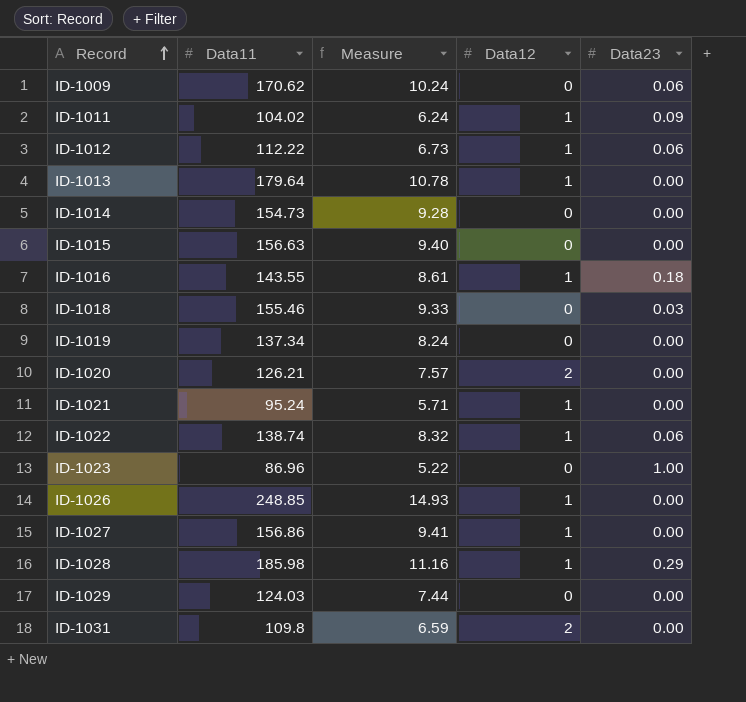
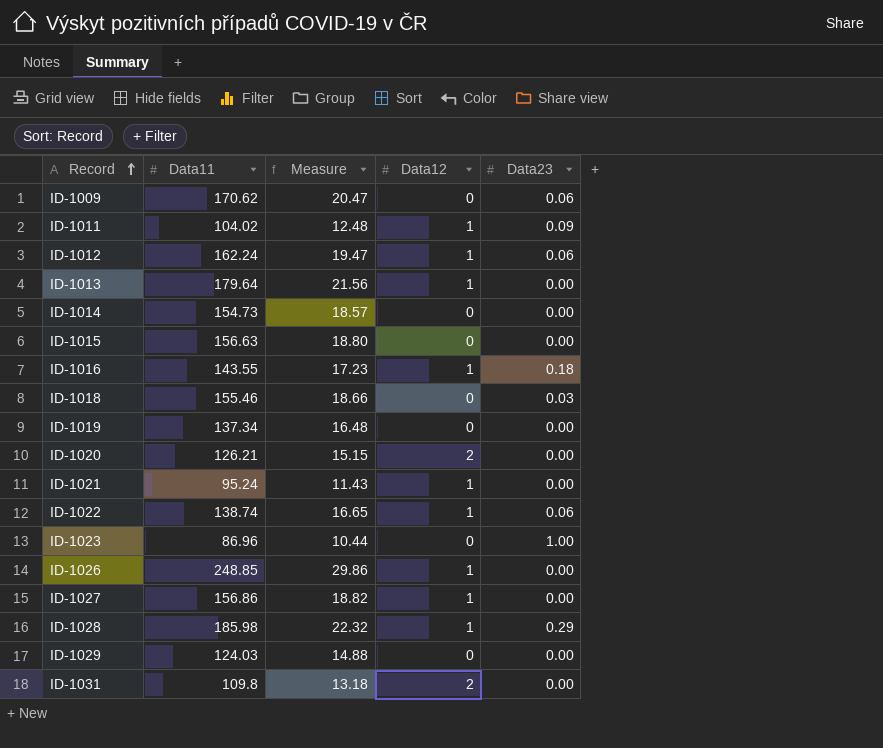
column Measure | formula: [Data11] * 0.06 -> [Data11] * 0.12
ID-1012 | Data11: 112.22 -> 162.24

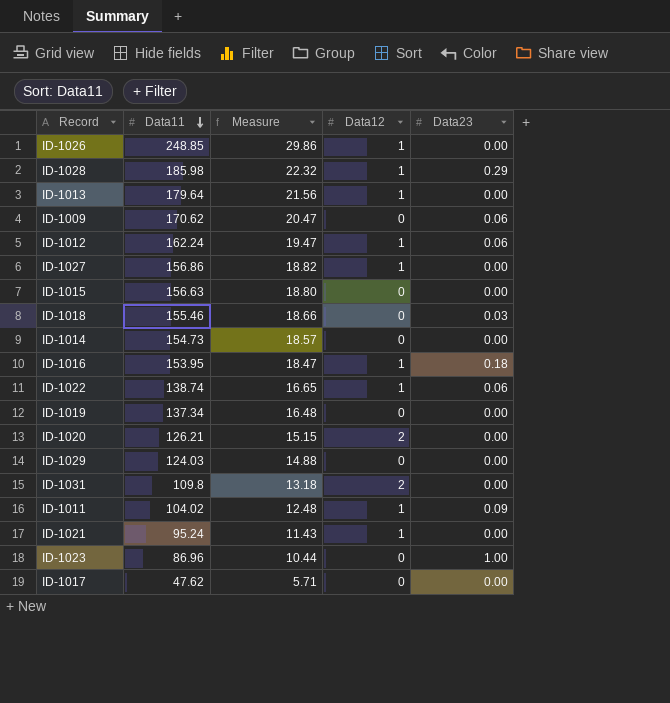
row order: Record ascending -> Data11 descending
ID-1016 | Data11: 143.55 -> 153.95
ID-1016 | Measure: 17.23 -> 18.47
row ID-1017: none -> 47.62 | 5.71 | 0 | 0.00

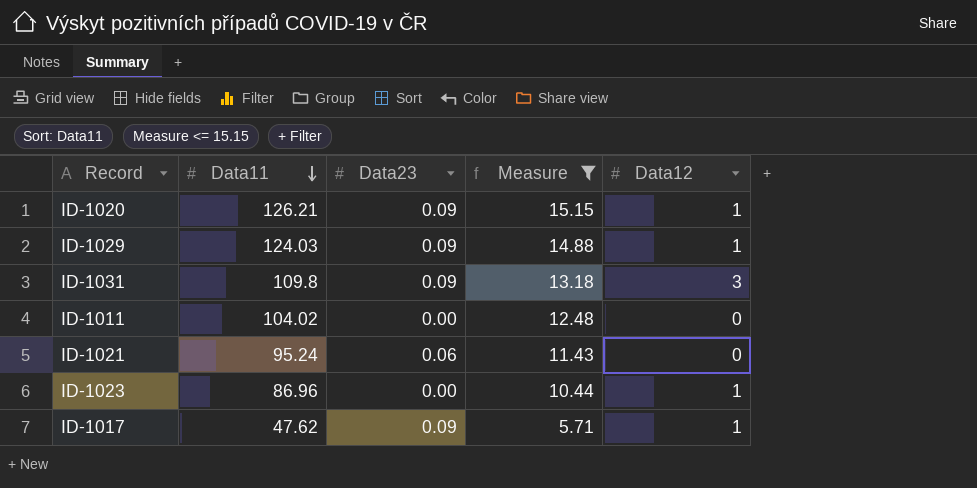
filter: none -> Measure <= 15.15
column Data23 | position: 5 -> 3
ID-1020 | Data23: 0.00 -> 0.09
ID-1020 | Data12: 2 -> 1
ID-1029 | Data23: 0.00 -> 0.09
ID-1029 | Data12: 0 -> 1
ID-1031 | Data23: 0.00 -> 0.09
ID-1031 | Data12: 2 -> 3
ID-1011 | Data23: 0.09 -> 0.00
ID-1011 | Data12: 1 -> 0
ID-1021 | Data23: 0.00 -> 0.06
ID-1021 | Data12: 1 -> 0
ID-1023 | Data23: 1.00 -> 0.00
ID-1023 | Data12: 0 -> 1
ID-1017 | Data23: 0.00 -> 0.09
ID-1017 | Data12: 0 -> 1

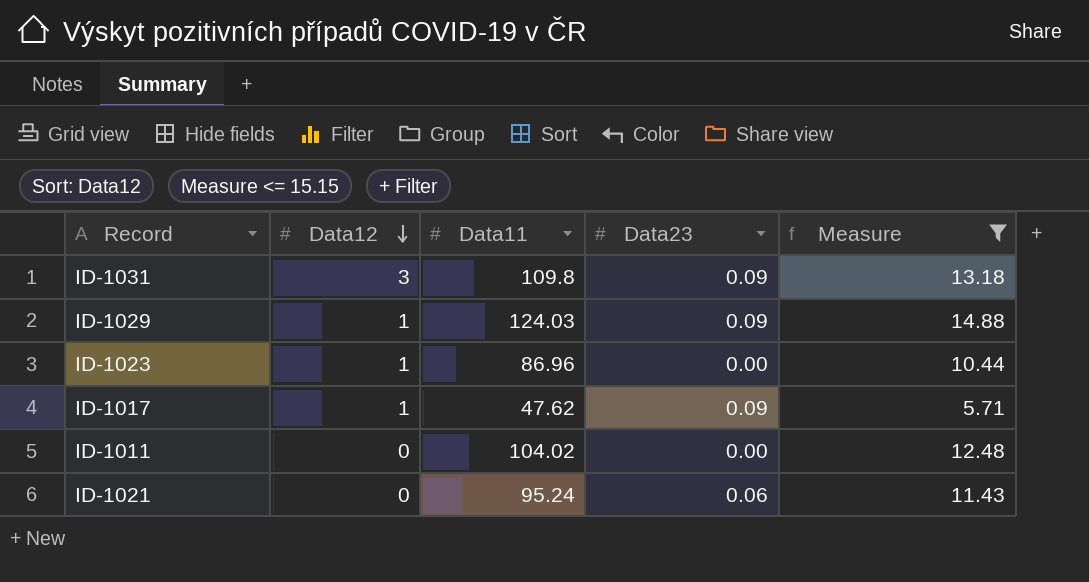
row order: Data11 descending -> Data12 descending
column Data12 | position: 5 -> 2
row ID-1020: 126.21 | 0.09 | 15.15 | 1 -> none

